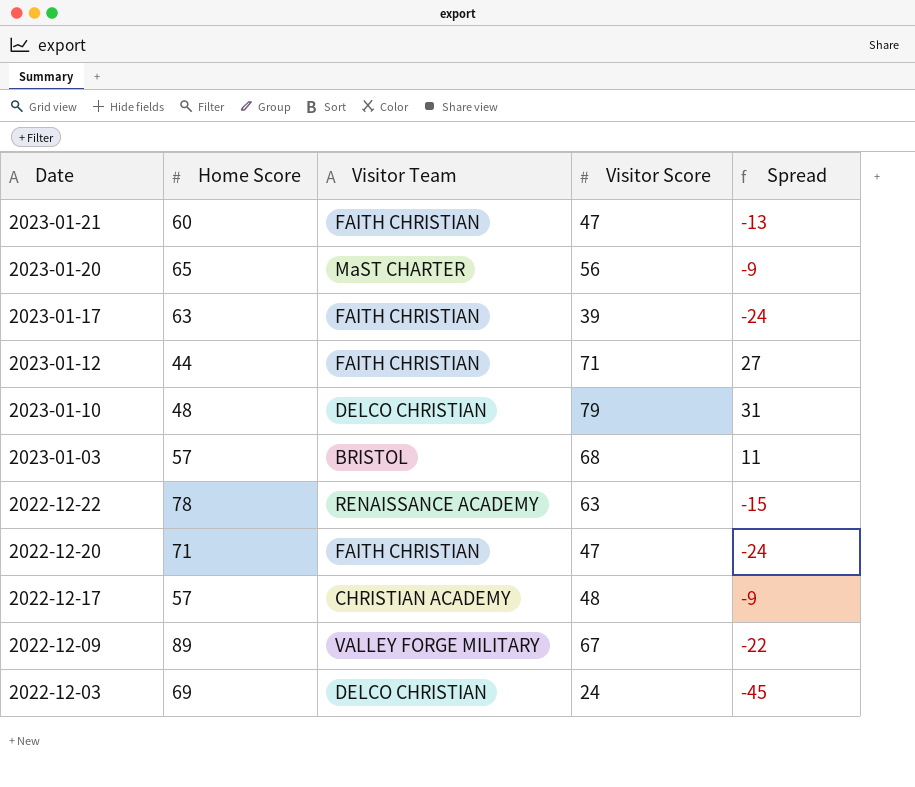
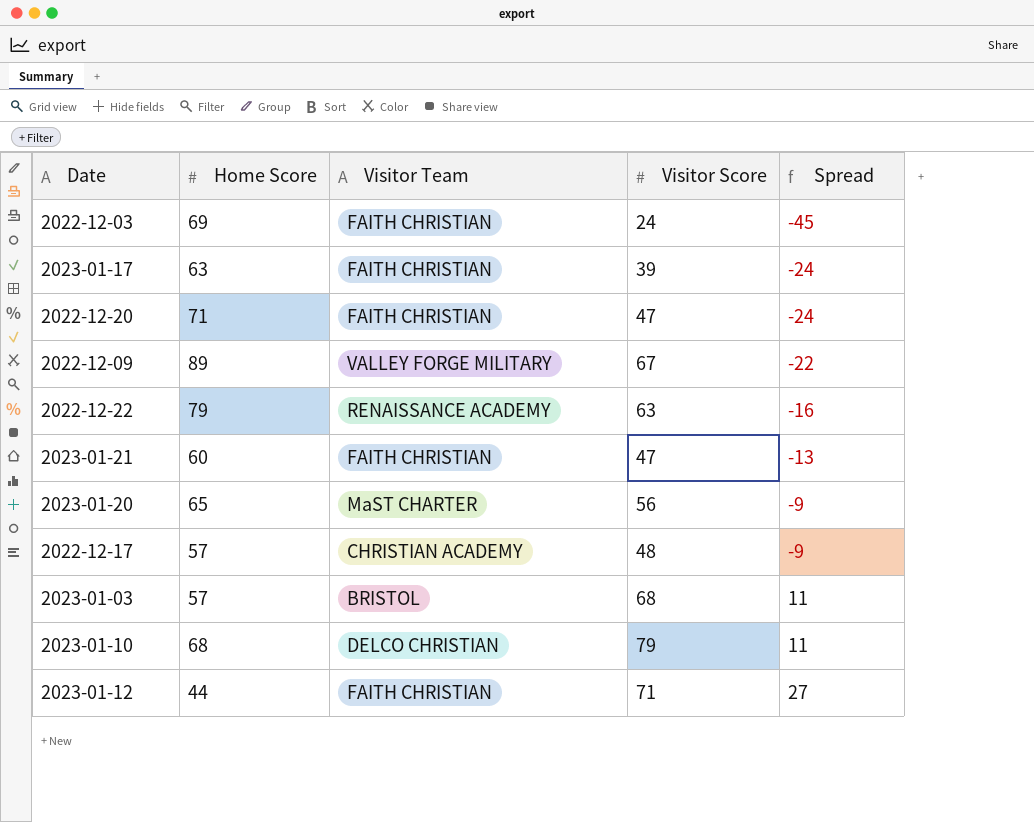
row order: Date descending -> Spread ascending
2022-12-03 | Visitor Team: DELCO CHRISTIAN -> FAITH CHRISTIAN
2022-12-22 | Home Score: 78 -> 79
2022-12-22 | Spread: -15 -> -16
2023-01-10 | Home Score: 48 -> 68
2023-01-10 | Spread: 31 -> 11

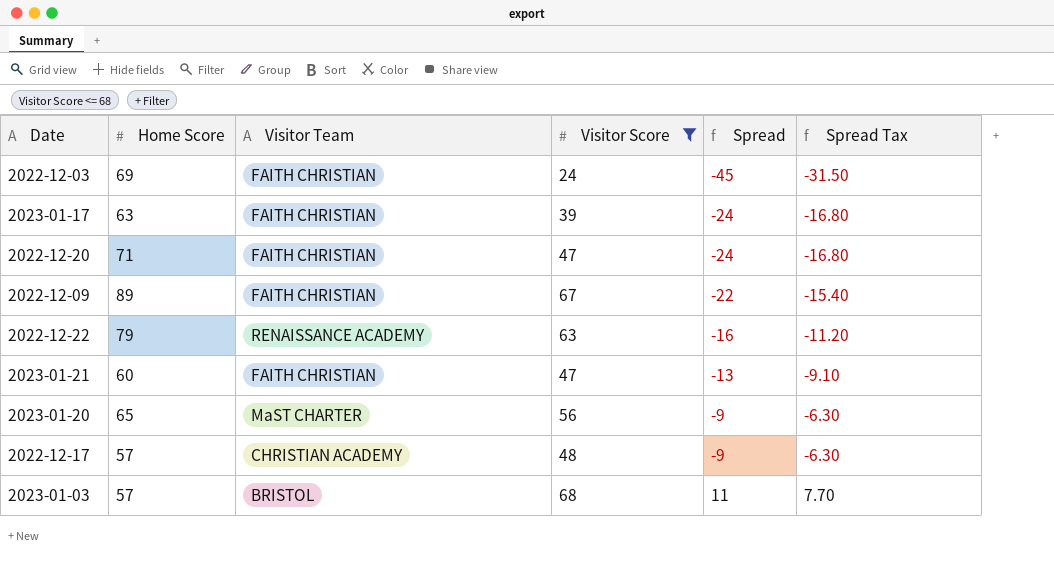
filter: none -> Visitor Score <= 68
column Spread Tax | formula: none -> [Spread] * 0.7
2022-12-09 | Visitor Team: VALLEY FORGE MILITARY -> FAITH CHRISTIAN

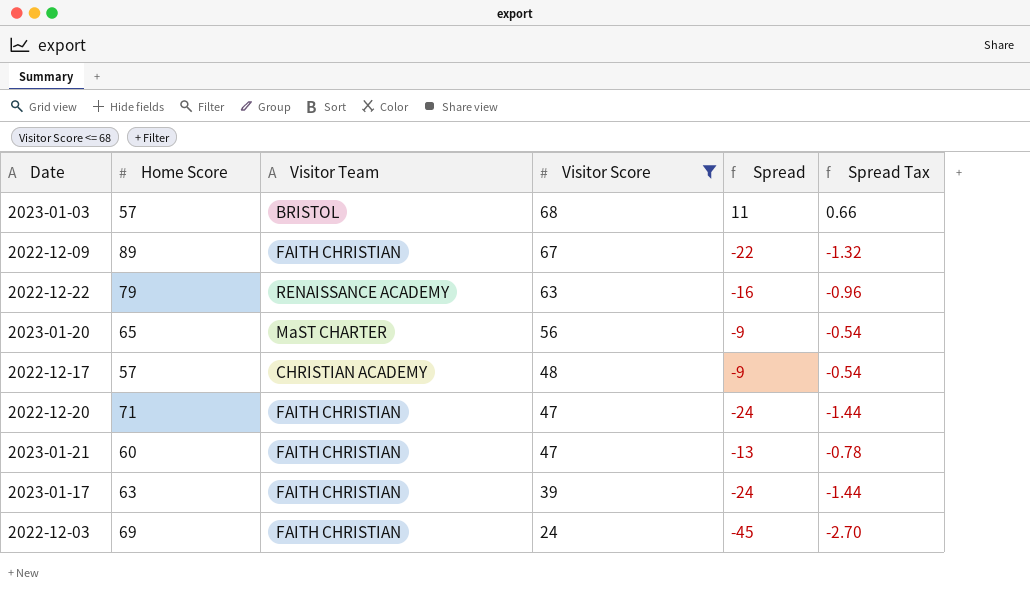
row order: Spread ascending -> Visitor Score descending
column Spread Tax | formula: [Spread] * 0.7 -> [Spread] * 0.06

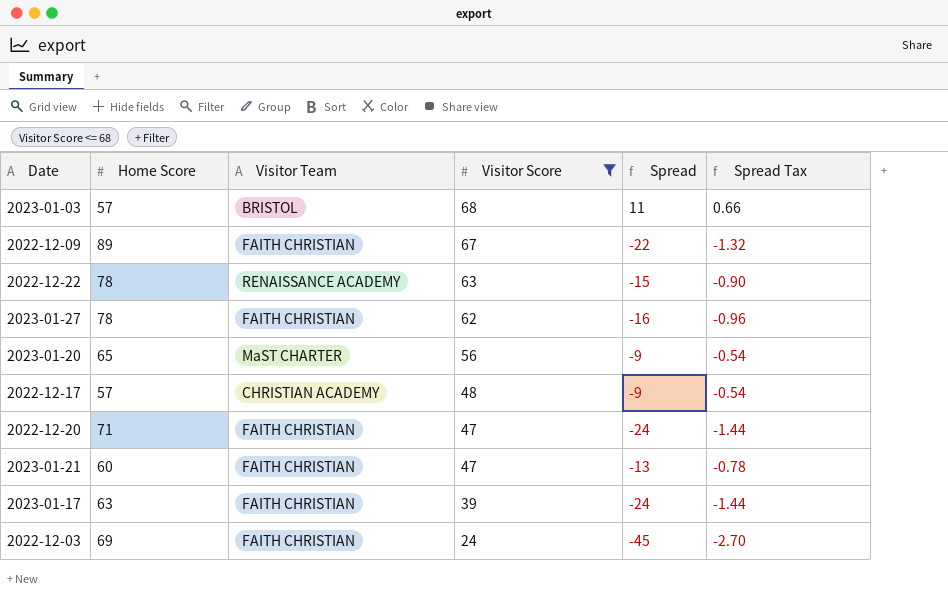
2022-12-22 | Home Score: 79 -> 78
2022-12-22 | Spread: -16 -> -15
2022-12-22 | Spread Tax: -0.96 -> -0.90
row 2023-01-27: none -> 78 | FAITH CHRISTIAN | 62 | -16 | -0.96

